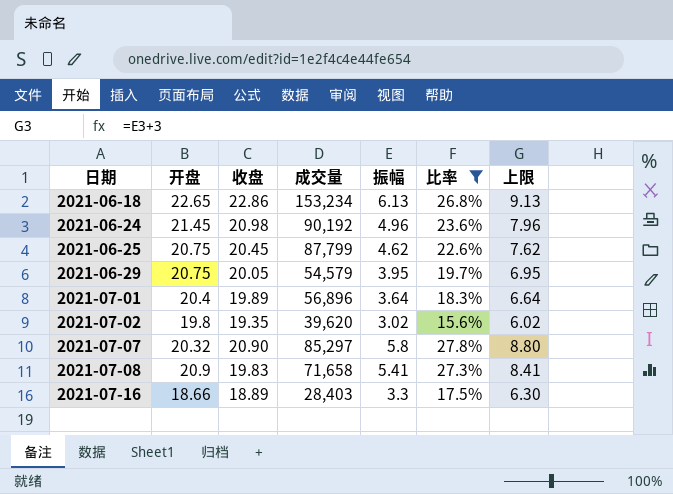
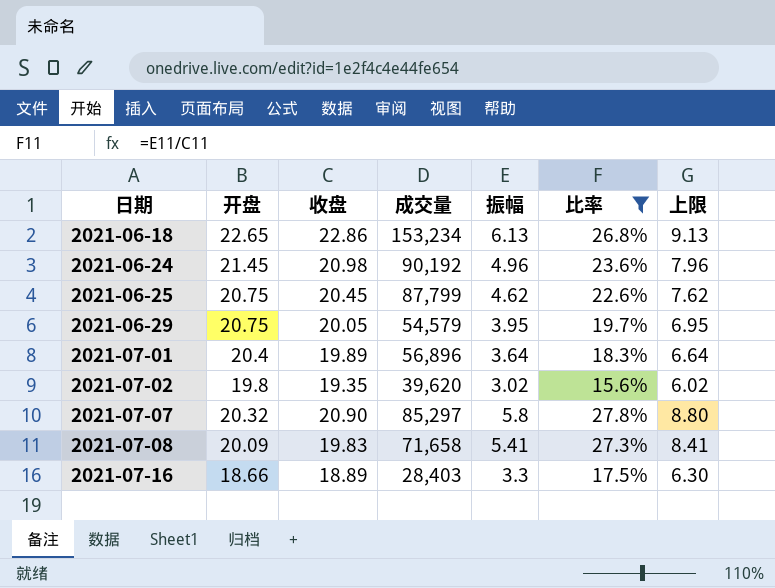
2021-07-08 | 开盘: 20.9 -> 20.09

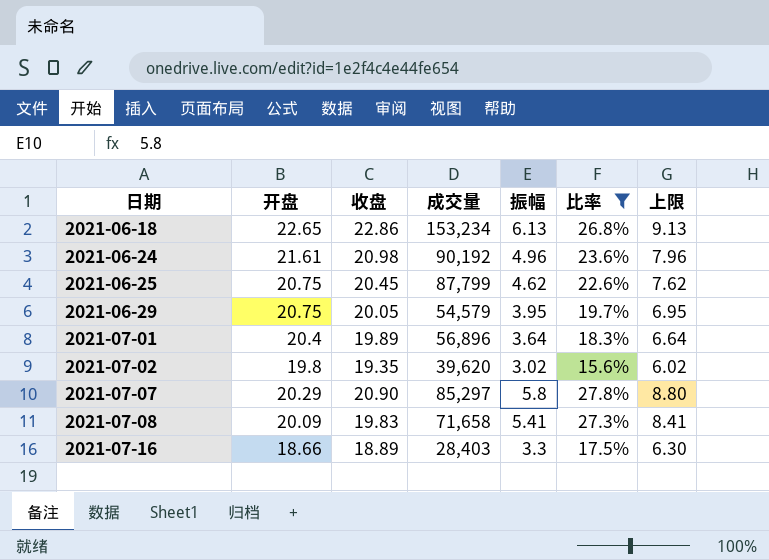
2021-06-24 | 开盘: 21.45 -> 21.61
2021-07-07 | 开盘: 20.32 -> 20.29

